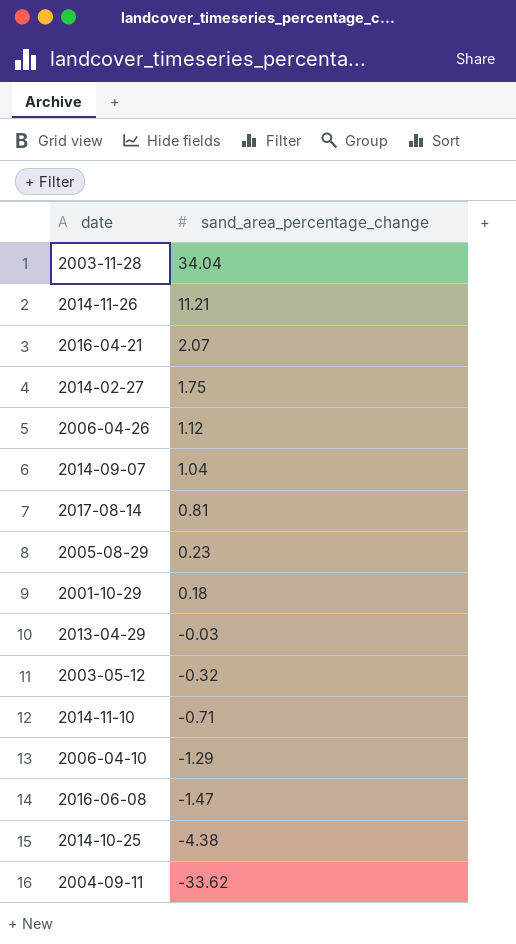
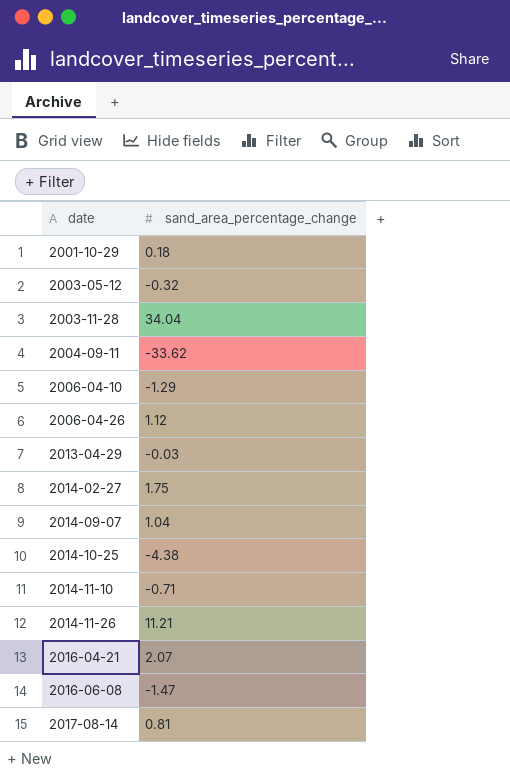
row order: sand_area_percentage_change descending -> date ascending
row 2005-08-29: 0.23 -> none

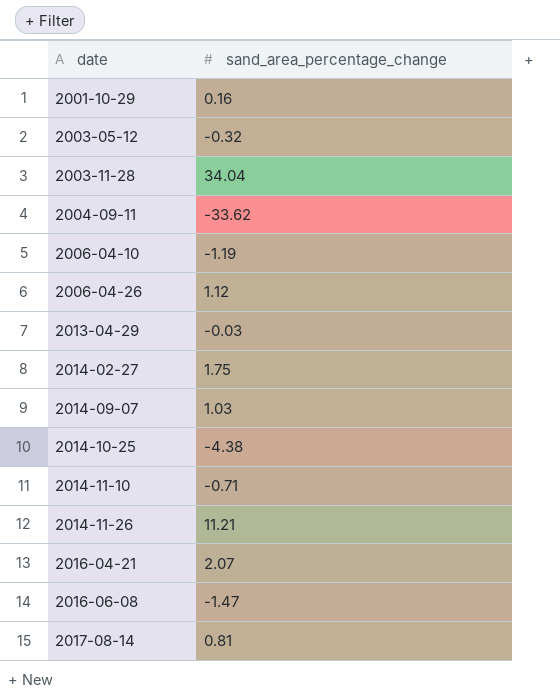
2001-10-29 | sand_area_percentage_change: 0.18 -> 0.16
2006-04-10 | sand_area_percentage_change: -1.29 -> -1.19
2014-09-07 | sand_area_percentage_change: 1.04 -> 1.03

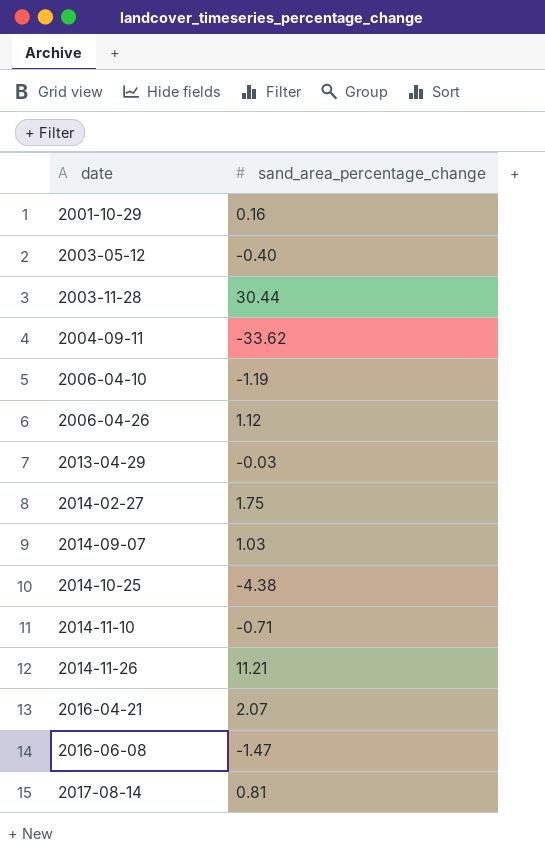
2003-05-12 | sand_area_percentage_change: -0.32 -> -0.40
2003-11-28 | sand_area_percentage_change: 34.04 -> 30.44

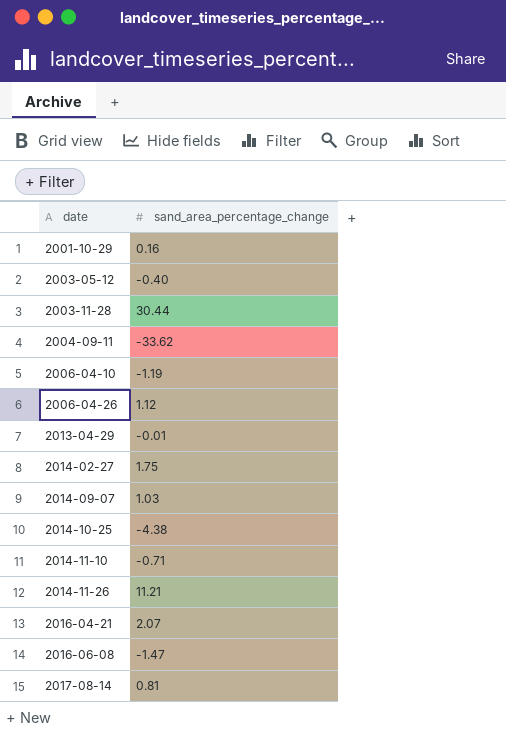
2013-04-29 | sand_area_percentage_change: -0.03 -> -0.01

